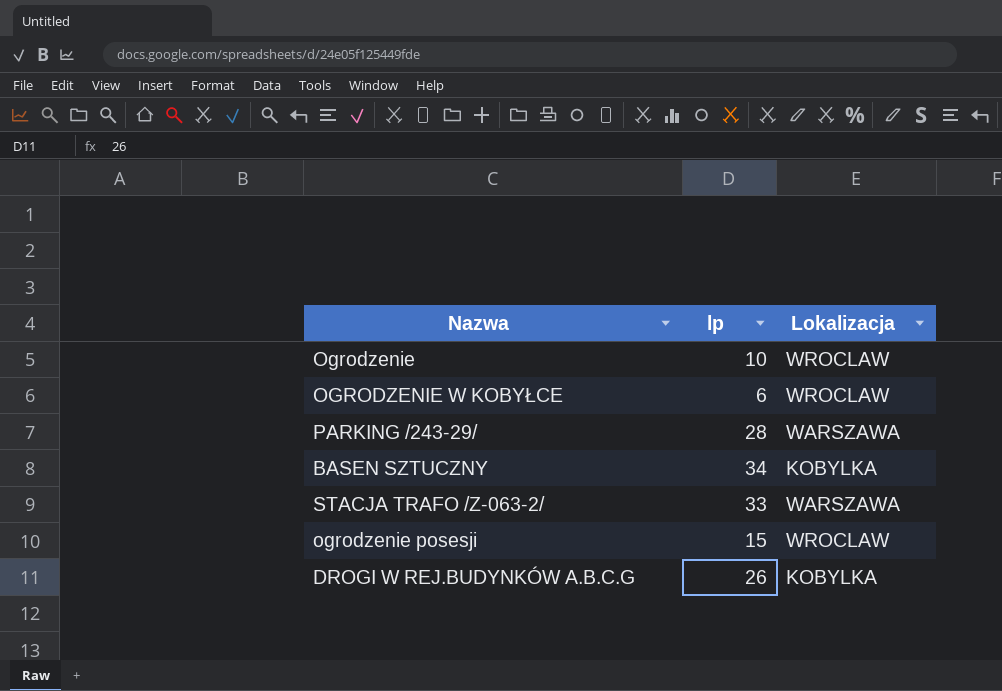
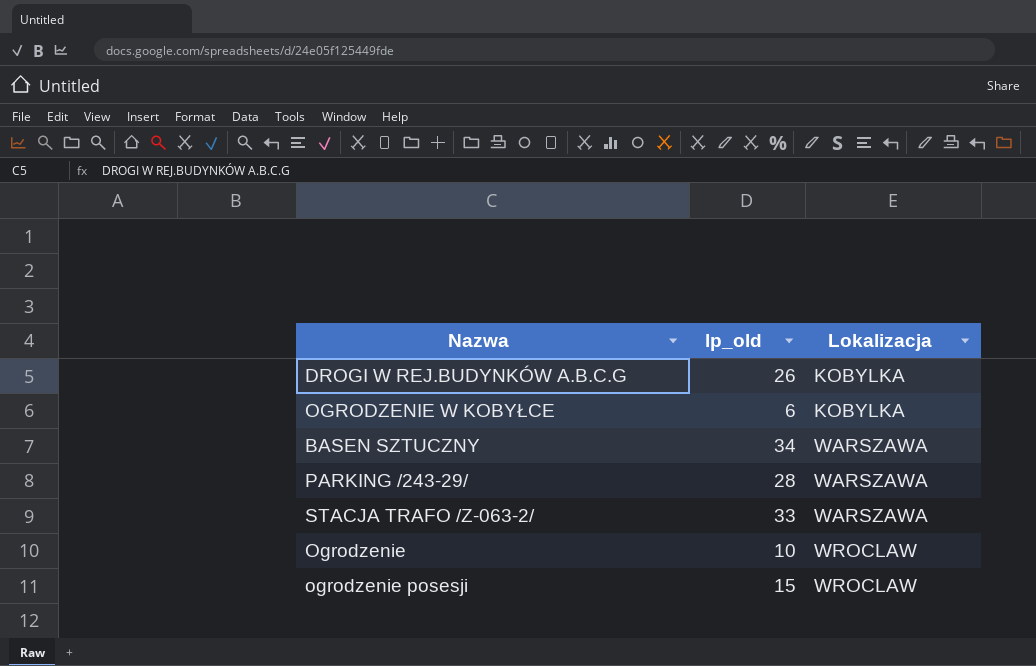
row order: none -> Lokalizacja ascending
column name: lp -> lp_old
OGRODZENIE W KOBYŁCE | Lokalizacja: WROCLAW -> KOBYLKA
BASEN SZTUCZNY | Lokalizacja: KOBYLKA -> WARSZAWA

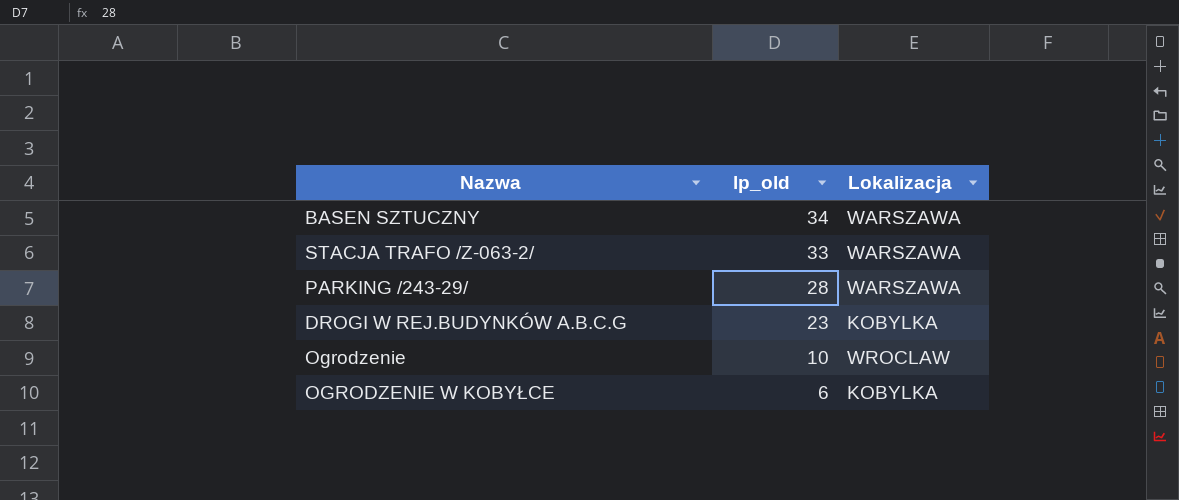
row order: Lokalizacja ascending -> lp_old descending
row ogrodzenie posesji: 15 | WROCLAW -> none
DROGI W REJ.BUDYNKÓW A.B.C.G | lp_old: 26 -> 23

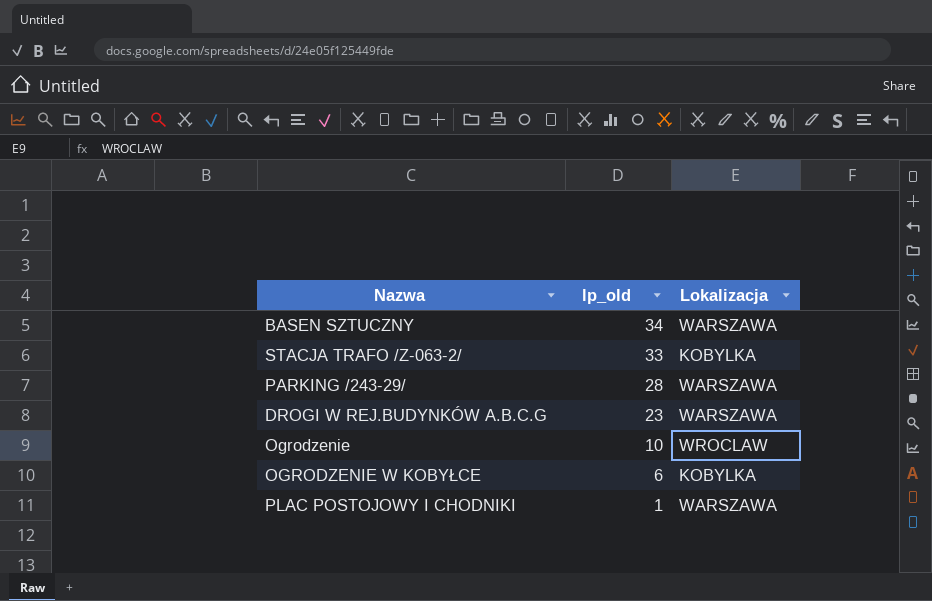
STACJA TRAFO /Z-063-2/ | Lokalizacja: WARSZAWA -> KOBYLKA
DROGI W REJ.BUDYNKÓW A.B.C.G | Lokalizacja: KOBYLKA -> WARSZAWA
row PLAC POSTOJOWY I CHODNIKI: none -> 1 | WARSZAWA

